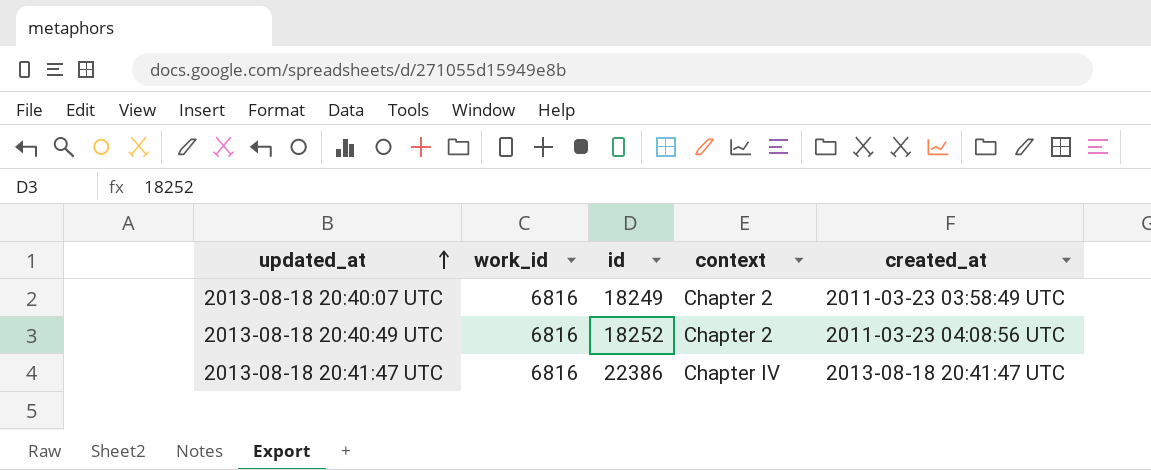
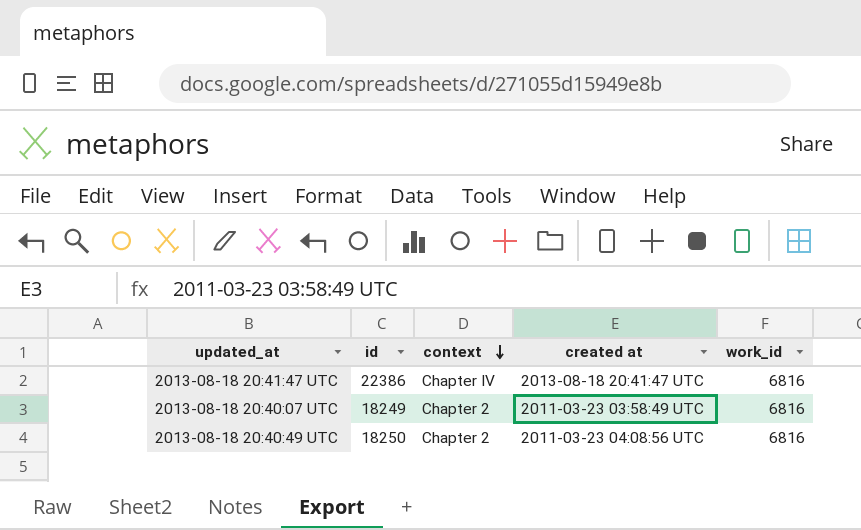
row order: updated_at ascending -> context descending
column name: created_at -> created at
column work_id | position: 2 -> 5
2013-08-18 20:40:49 UTC | id: 18252 -> 18250

